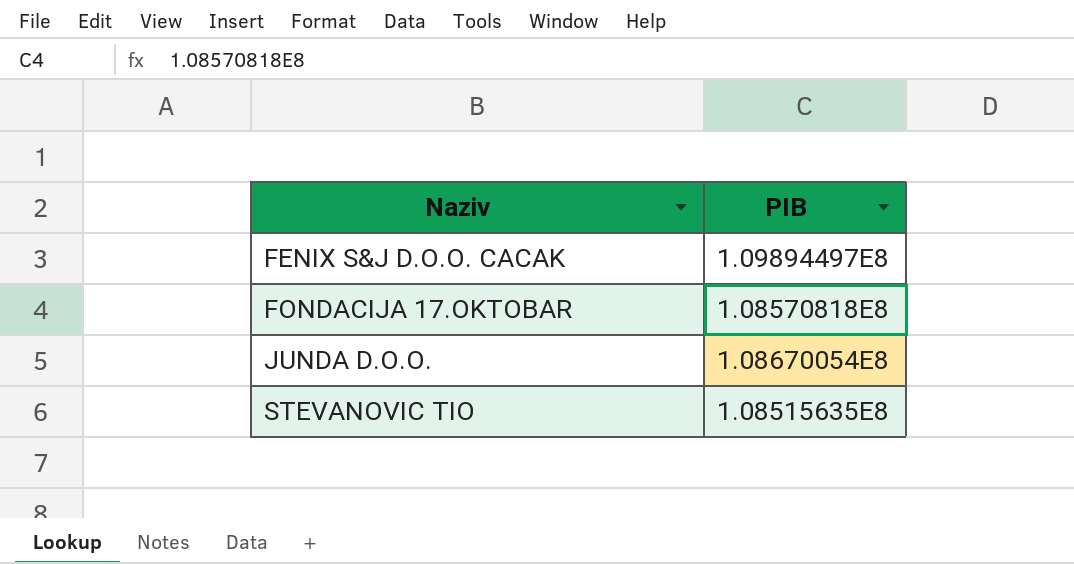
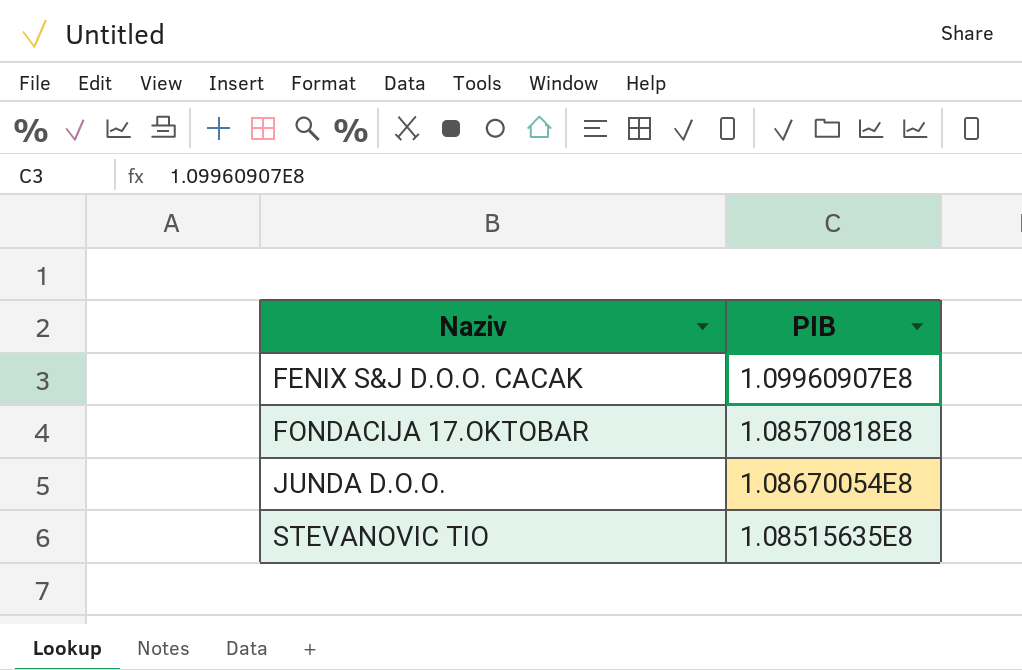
FENIX S&J D.O.O. CACAK | PIB: 1.09894497E8 -> 1.09960907E8

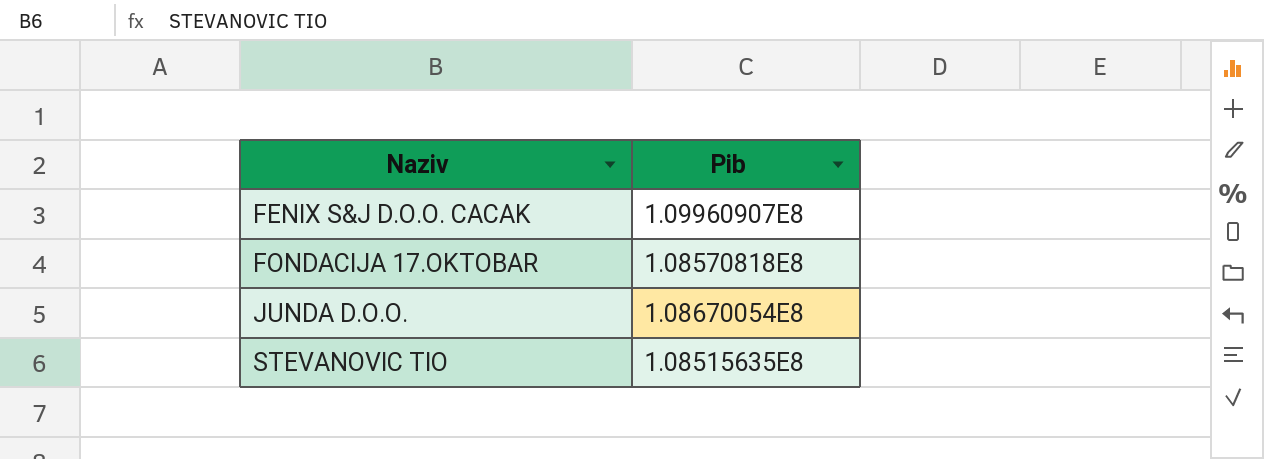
column name: PIB -> Pib

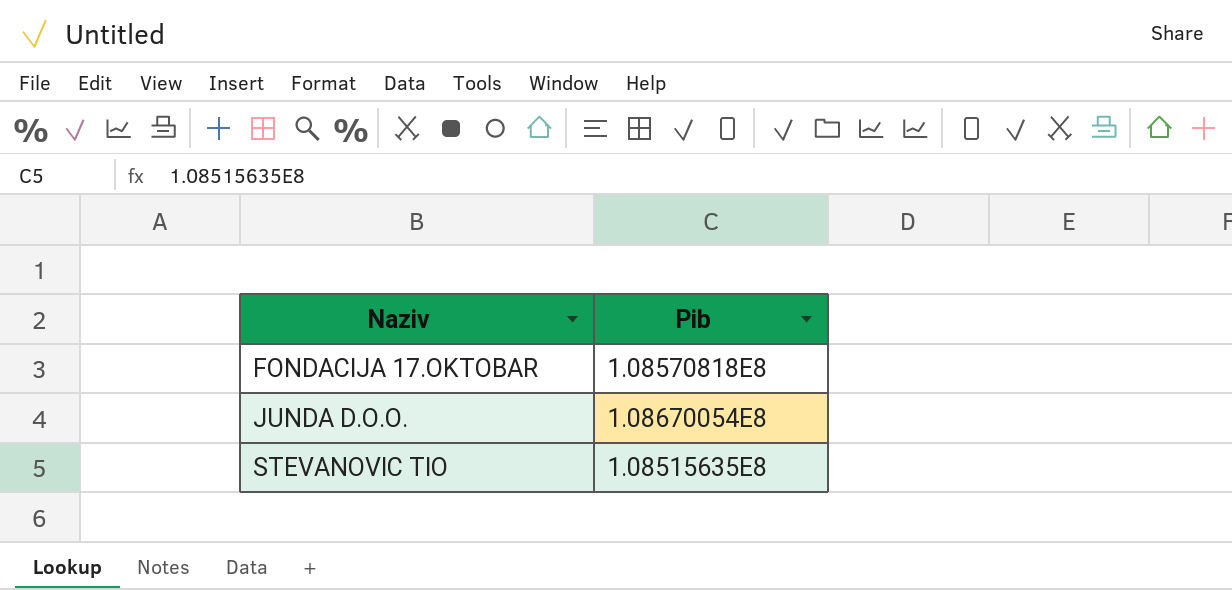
row FENIX S&J D.O.O. CACAK: 1.09960907E8 -> none

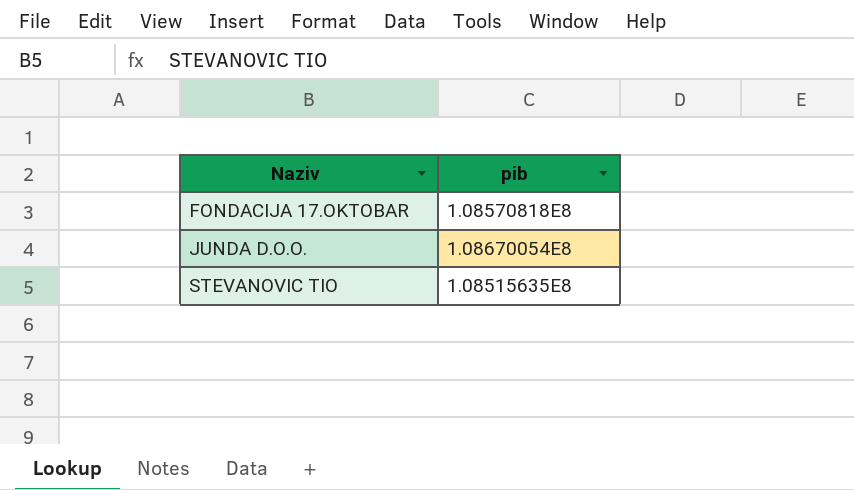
column name: Pib -> pib

